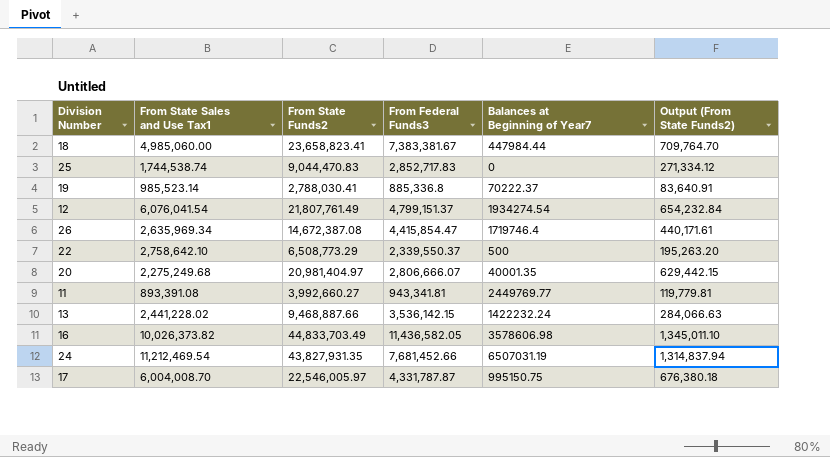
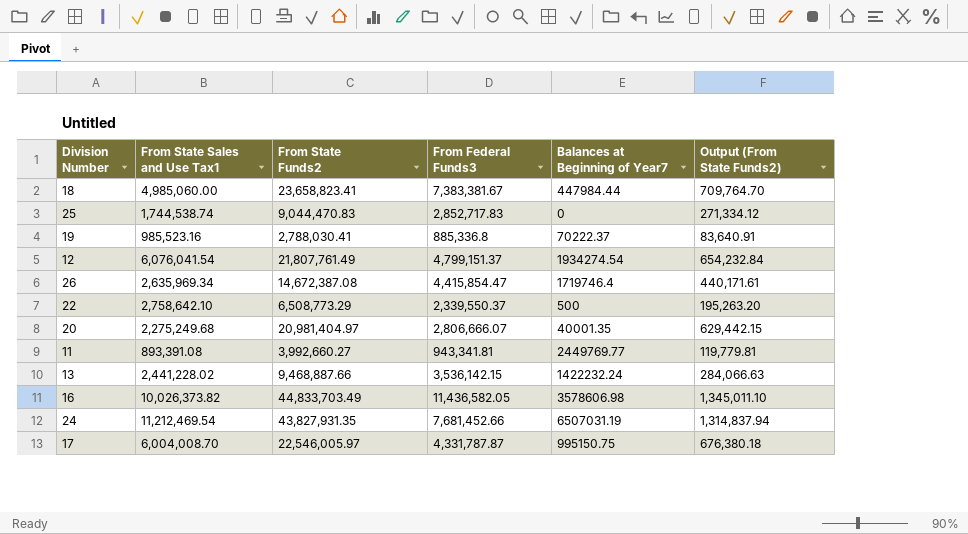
19 | From State Sales and Use Tax1: 985,523.14 -> 985,523.16

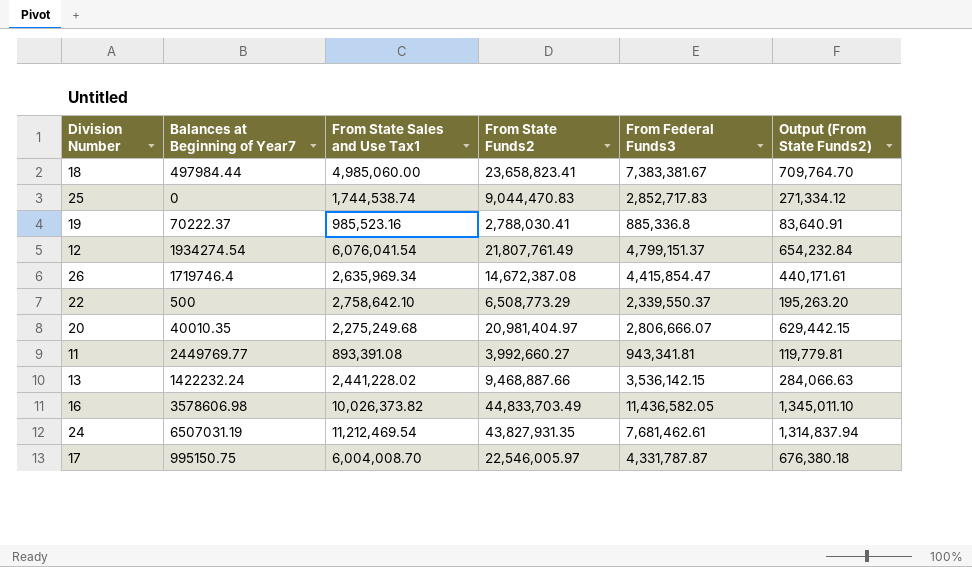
column Balances at Beginning of Year7 | position: 5 -> 2
18 | Balances at Beginning of Year7: 447984.44 -> 497984.44
20 | Balances at Beginning of Year7: 40001.35 -> 40010.35
24 | From Federal Funds3: 7,681,452.66 -> 7,681,462.61

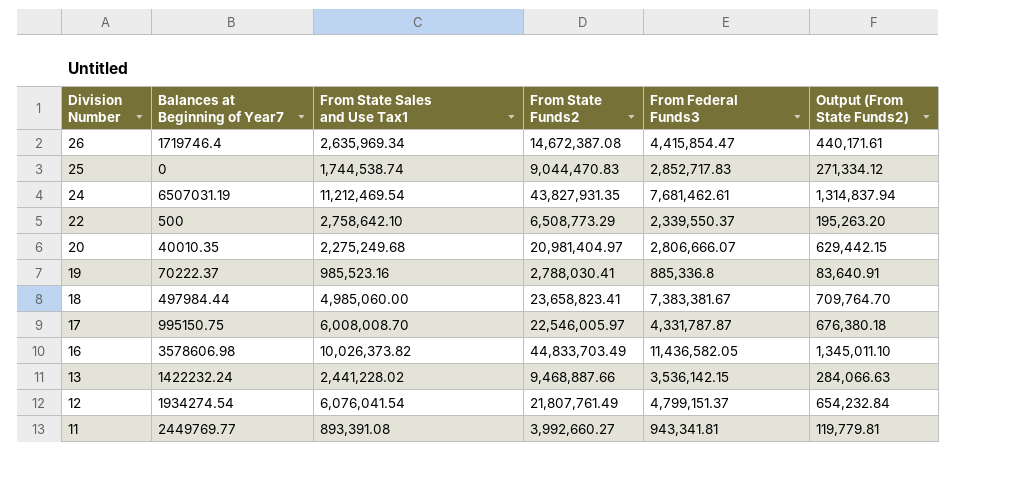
row order: none -> Division Number descending
17 | From State Sales and Use Tax1: 6,004,008.70 -> 6,008,008.70

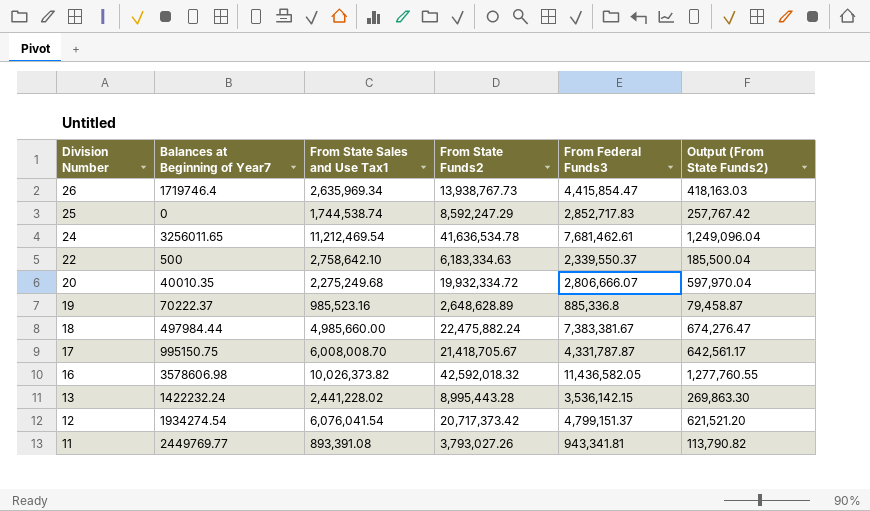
26 | From State Funds2: 14,672,387.08 -> 13,938,767.73
26 | Output (From State Funds2): 440,171.61 -> 418,163.03
25 | From State Funds2: 9,044,470.83 -> 8,592,247.29
25 | Output (From State Funds2): 271,334.12 -> 257,767.42
24 | Balances at Beginning of Year7: 6507031.19 -> 3256011.65
24 | From State Funds2: 43,827,931.35 -> 41,636,534.78
24 | Output (From State Funds2): 1,314,837.94 -> 1,249,096.04
22 | From State Funds2: 6,508,773.29 -> 6,183,334.63
22 | Output (From State Funds2): 195,263.20 -> 185,500.04
20 | From State Funds2: 20,981,404.97 -> 19,932,334.72
20 | Output (From State Funds2): 629,442.15 -> 597,970.04
19 | From State Funds2: 2,788,030.41 -> 2,648,628.89
19 | Output (From State Funds2): 83,640.91 -> 79,458.87
18 | From State Sales and Use Tax1: 4,985,060.00 -> 4,985,660.00
18 | From State Funds2: 23,658,823.41 -> 22,475,882.24
18 | Output (From State Funds2): 709,764.70 -> 674,276.47
17 | From State Funds2: 22,546,005.97 -> 21,418,705.67
17 | Output (From State Funds2): 676,380.18 -> 642,561.17
16 | From State Funds2: 44,833,703.49 -> 42,592,018.32
16 | Output (From State Funds2): 1,345,011.10 -> 1,277,760.55
13 | From State Funds2: 9,468,887.66 -> 8,995,443.28
13 | Output (From State Funds2): 284,066.63 -> 269,863.30
12 | From State Funds2: 21,807,761.49 -> 20,717,373.42
12 | Output (From State Funds2): 654,232.84 -> 621,521.20
11 | From State Funds2: 3,992,660.27 -> 3,793,027.26
11 | Output (From State Funds2): 119,779.81 -> 113,790.82

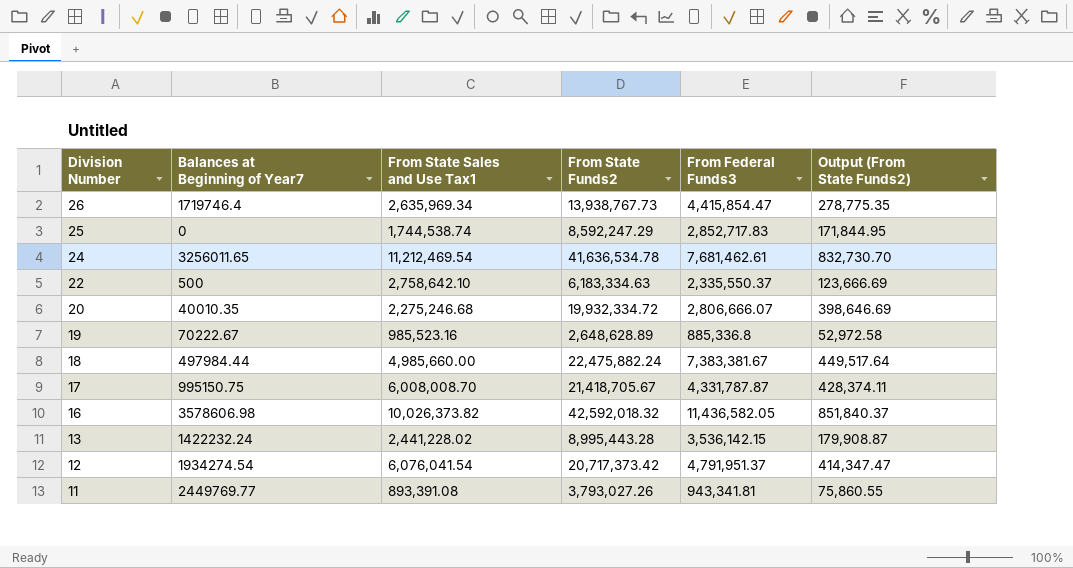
column Output (From State Funds2) | formula: [From State Funds2] * 0.03 -> [From State Funds2] * 0.02
22 | From Federal Funds3: 2,339,550.37 -> 2,335,550.37
20 | From State Sales and Use Tax1: 2,275,249.68 -> 2,275,246.68
19 | Balances at Beginning of Year7: 70222.37 -> 70222.67
12 | From Federal Funds3: 4,799,151.37 -> 4,791,951.37

